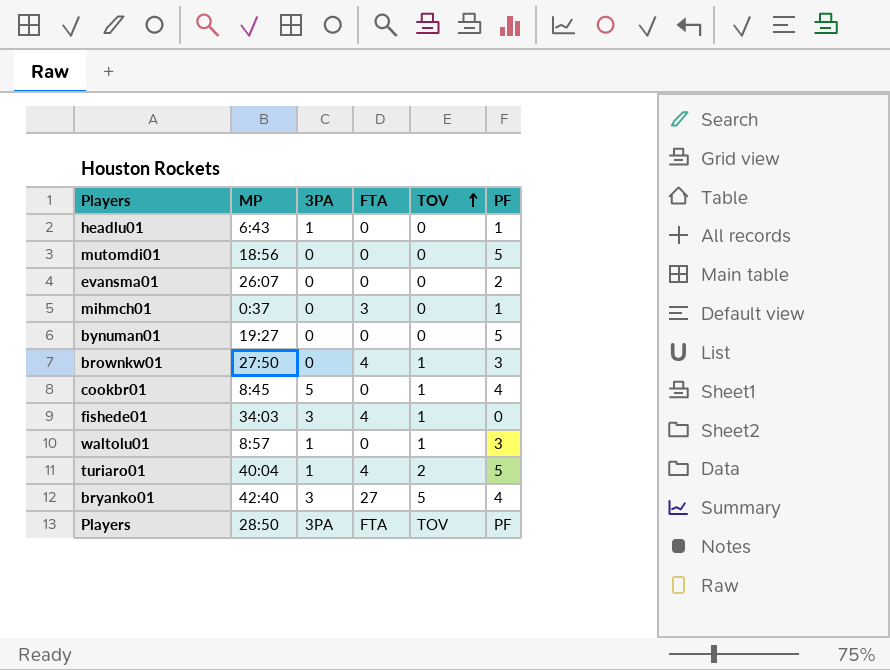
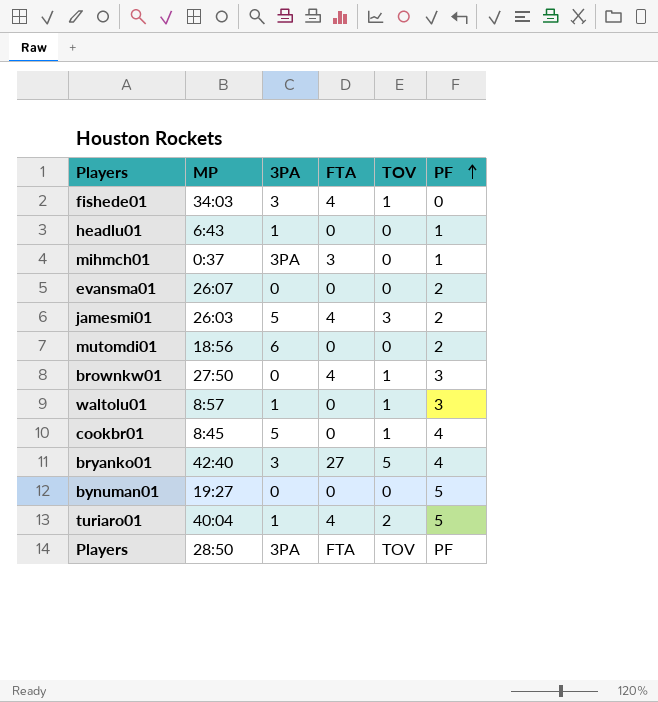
row order: TOV ascending -> PF ascending
mihmch01 | 3PA: 0 -> 3PA
row jamesmi01: none -> 26:03 | 5 | 4 | 3 | 2
mutomdi01 | 3PA: 0 -> 6
mutomdi01 | PF: 5 -> 2

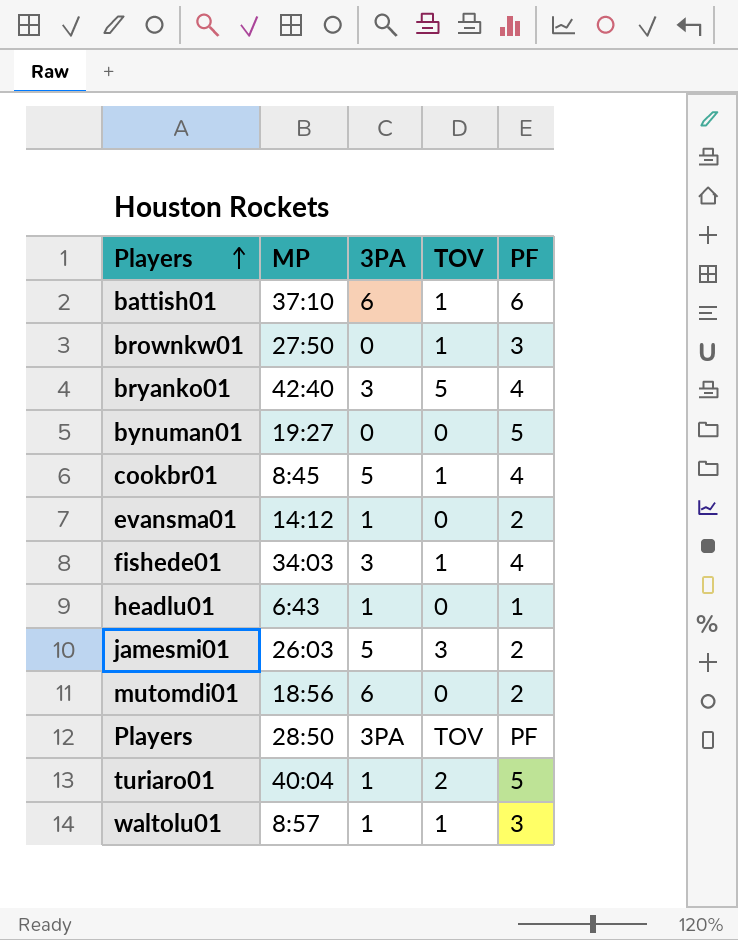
row order: PF ascending -> Players ascending
column FTA | position: 4 -> none
row mihmch01: 0:37 | 3PA | 3 | 0 | 1 -> none
row battish01: none -> 37:10 | 6 | 1 | 6
evansma01 | MP: 26:07 -> 14:12
evansma01 | 3PA: 0 -> 1
fishede01 | PF: 0 -> 4

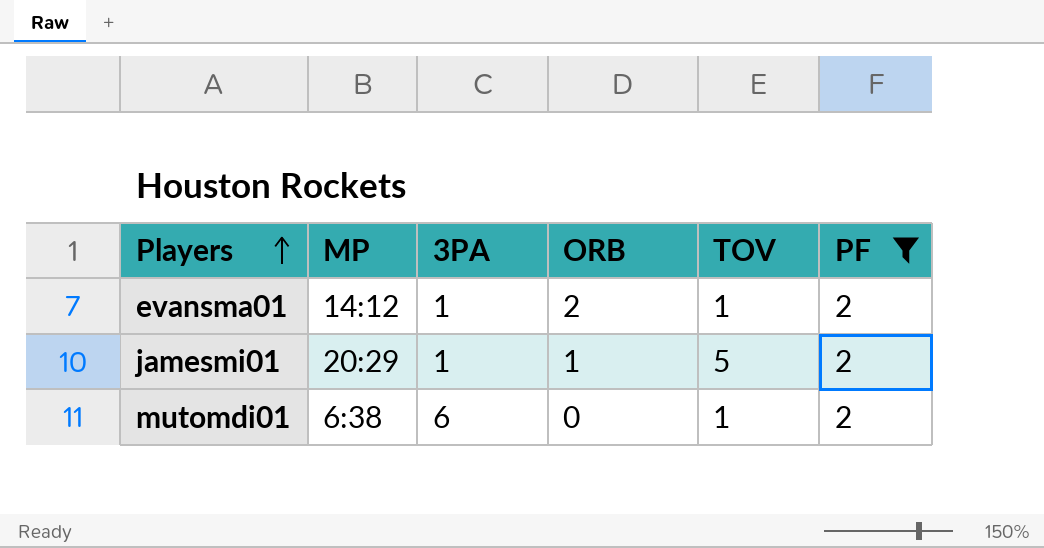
filter: none -> PF = 2
column ORB | position: none -> 4
evansma01 | TOV: 0 -> 1
jamesmi01 | MP: 26:03 -> 20:29
jamesmi01 | 3PA: 5 -> 1
jamesmi01 | TOV: 3 -> 5
mutomdi01 | MP: 18:56 -> 6:38
mutomdi01 | TOV: 0 -> 1

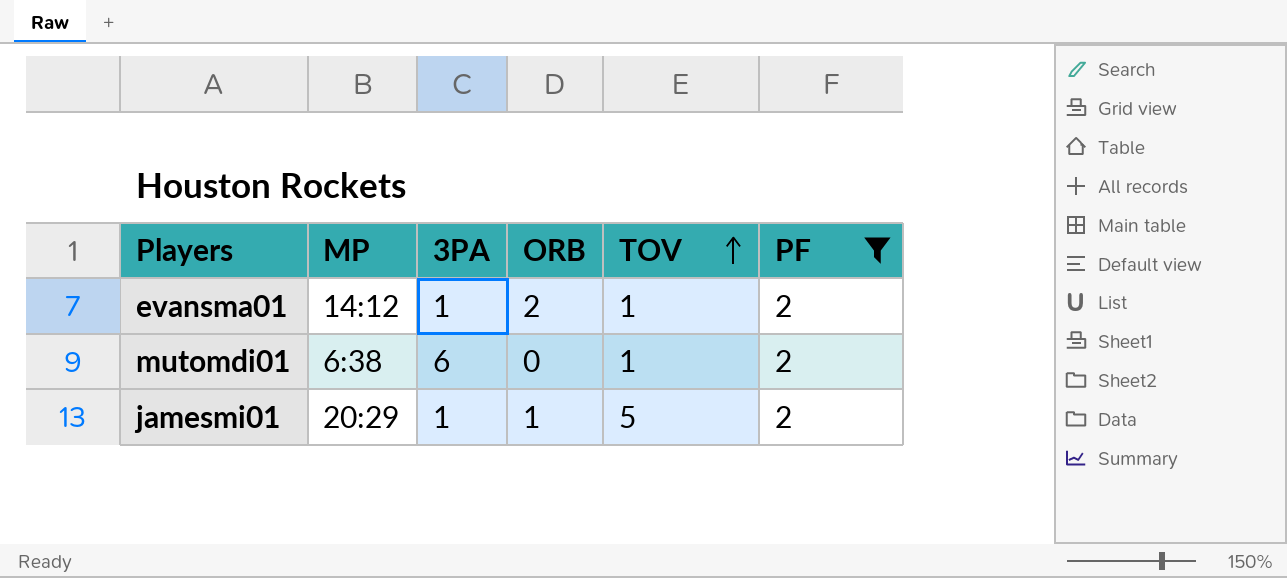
row order: Players ascending -> TOV ascending

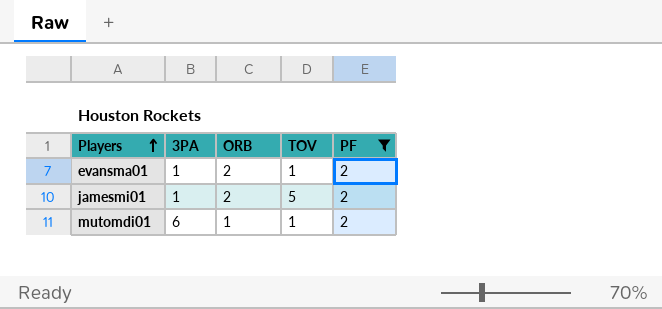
row order: TOV ascending -> Players ascending
column MP | position: 2 -> none
jamesmi01 | ORB: 1 -> 2
mutomdi01 | ORB: 0 -> 1

